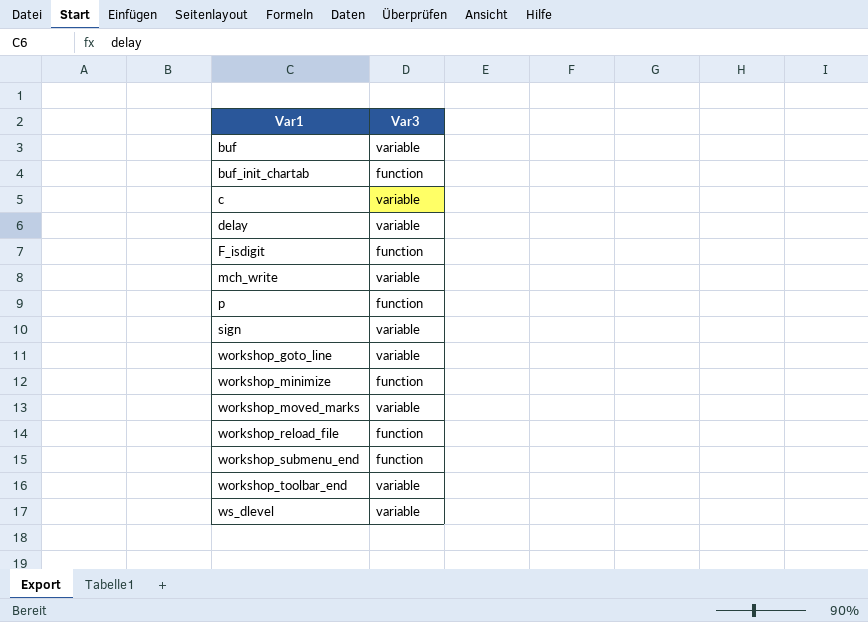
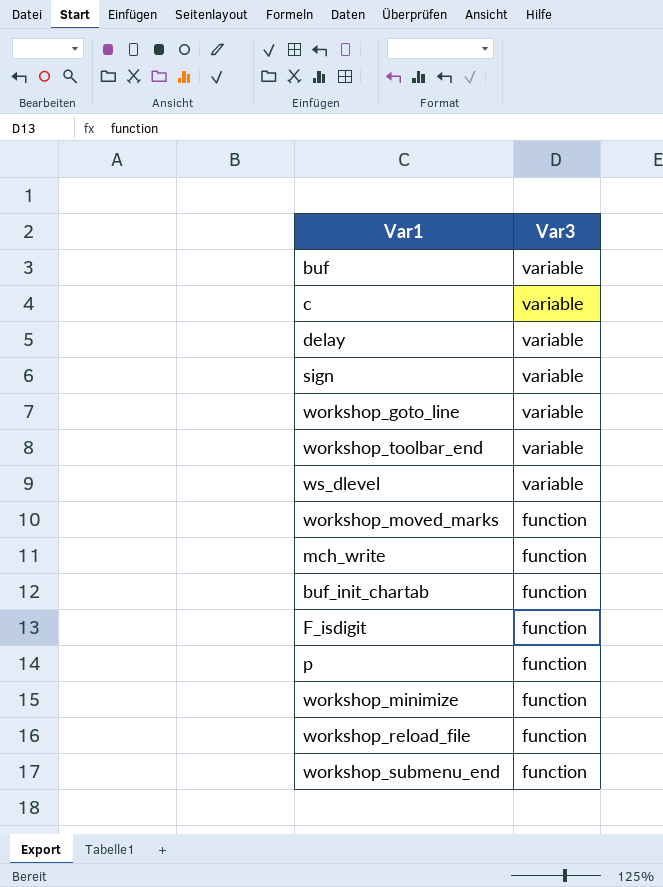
row order: Var1 ascending -> Var3 descending
workshop_moved_marks | Var3: variable -> function
mch_write | Var3: variable -> function

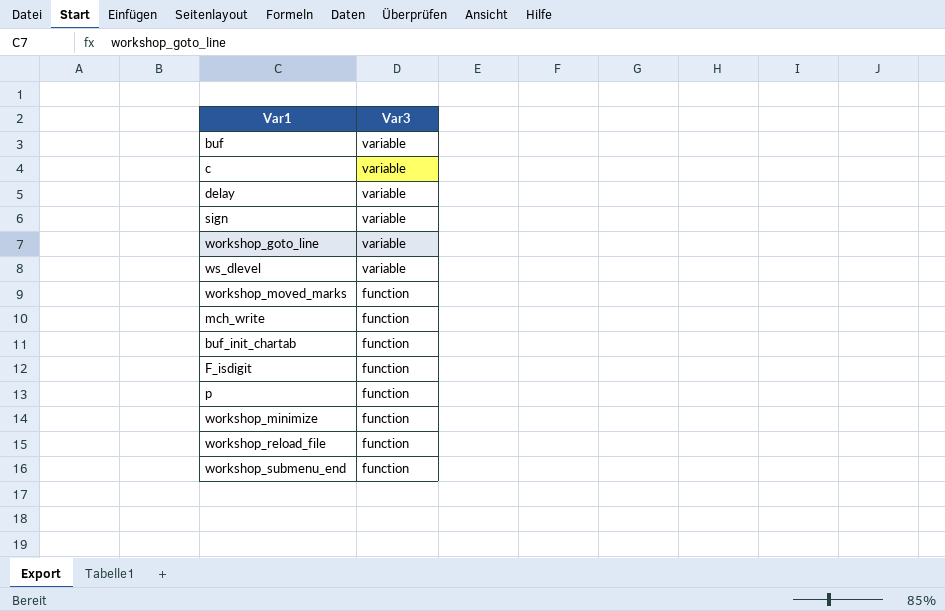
row workshop_toolbar_end: variable -> none

